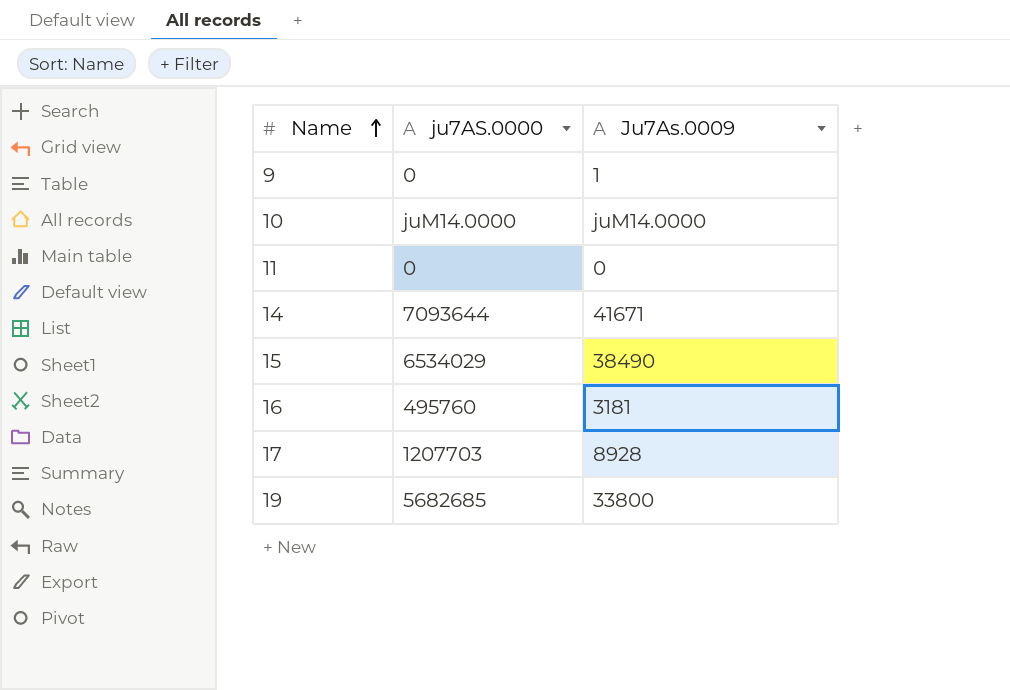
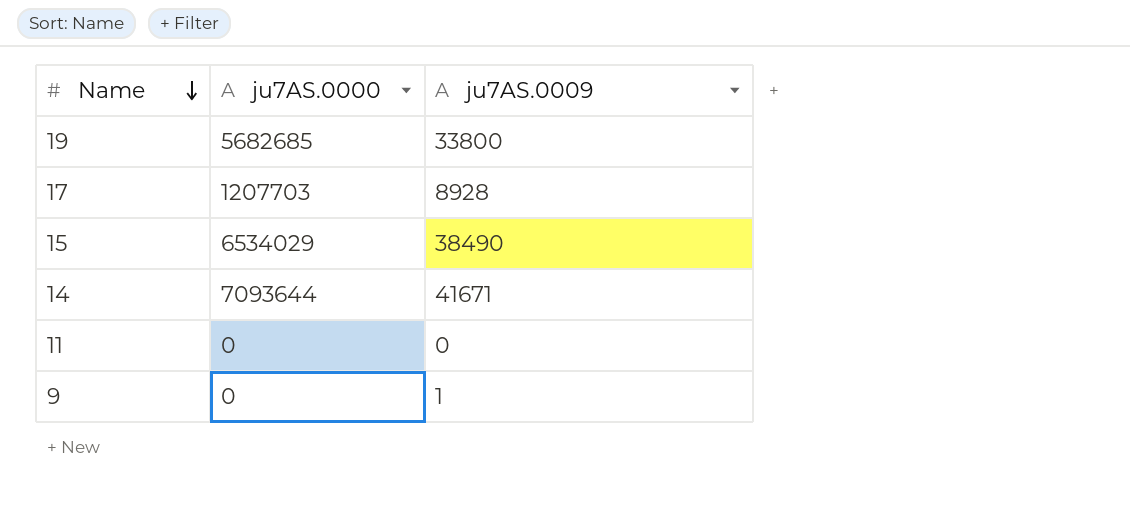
row order: Name ascending -> Name descending
column name: Ju7As.0009 -> ju7AS.0009
row 10: juM14.0000 | juM14.0000 -> none
row 16: 495760 | 3181 -> none

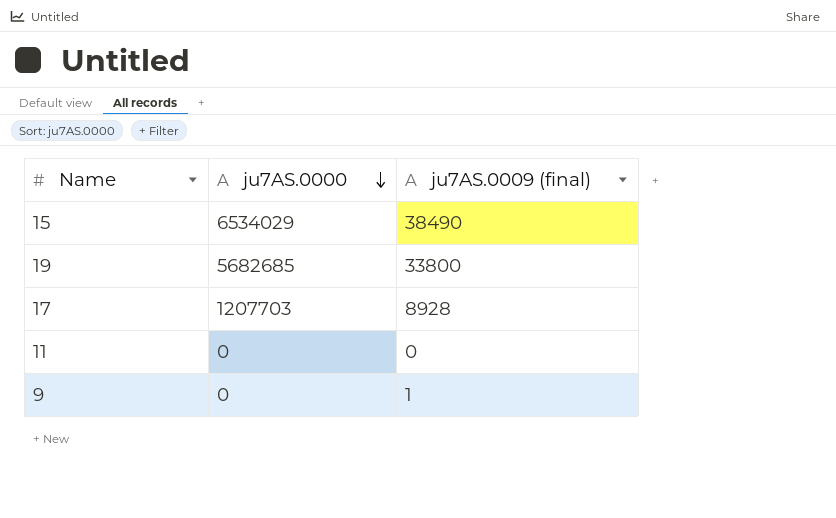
row order: Name descending -> ju7AS.0000 descending
column name: ju7AS.0009 -> ju7AS.0009 (final)
row 14: 7093644 | 41671 -> none

